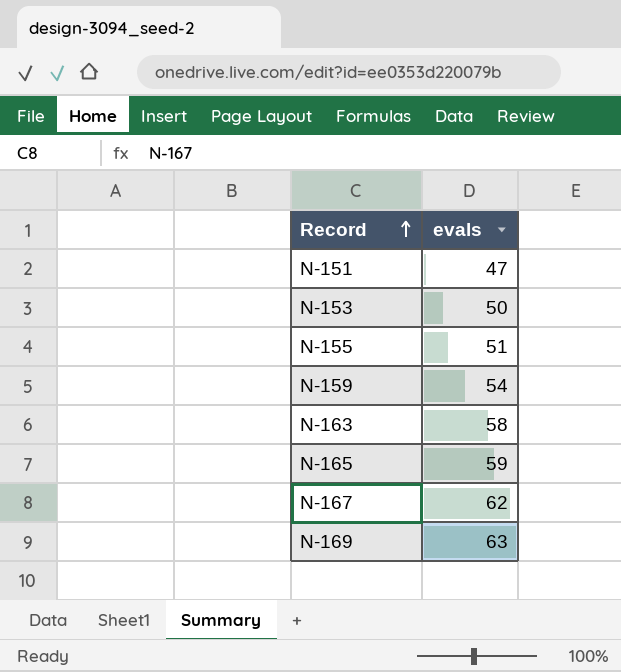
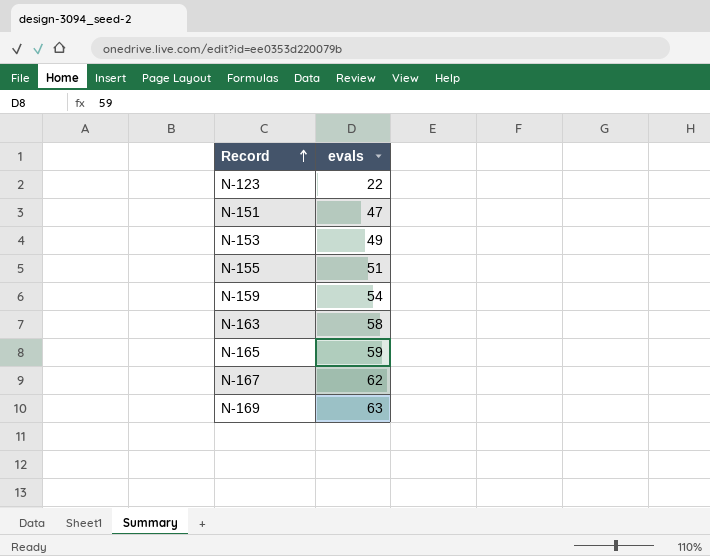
row N-123: none -> 22
N-153 | evals: 50 -> 49

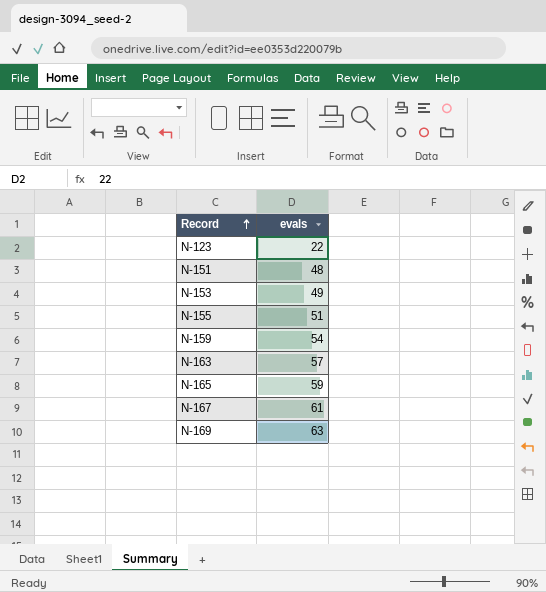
N-151 | evals: 47 -> 48
N-163 | evals: 58 -> 57
N-167 | evals: 62 -> 61

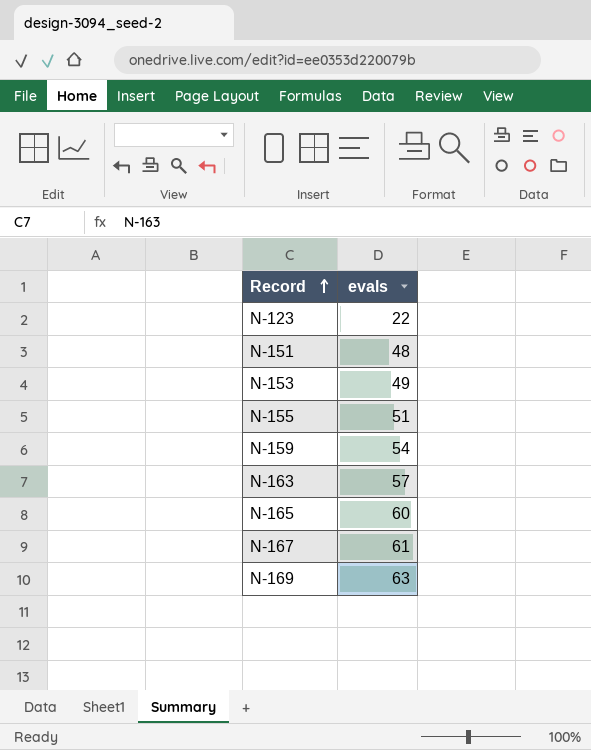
N-165 | evals: 59 -> 60

